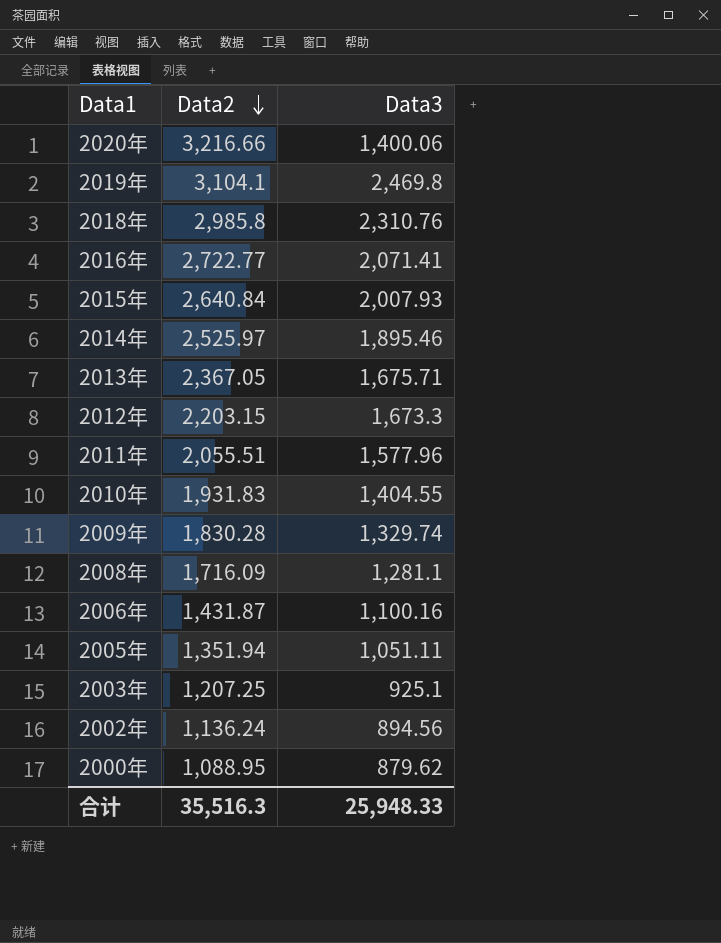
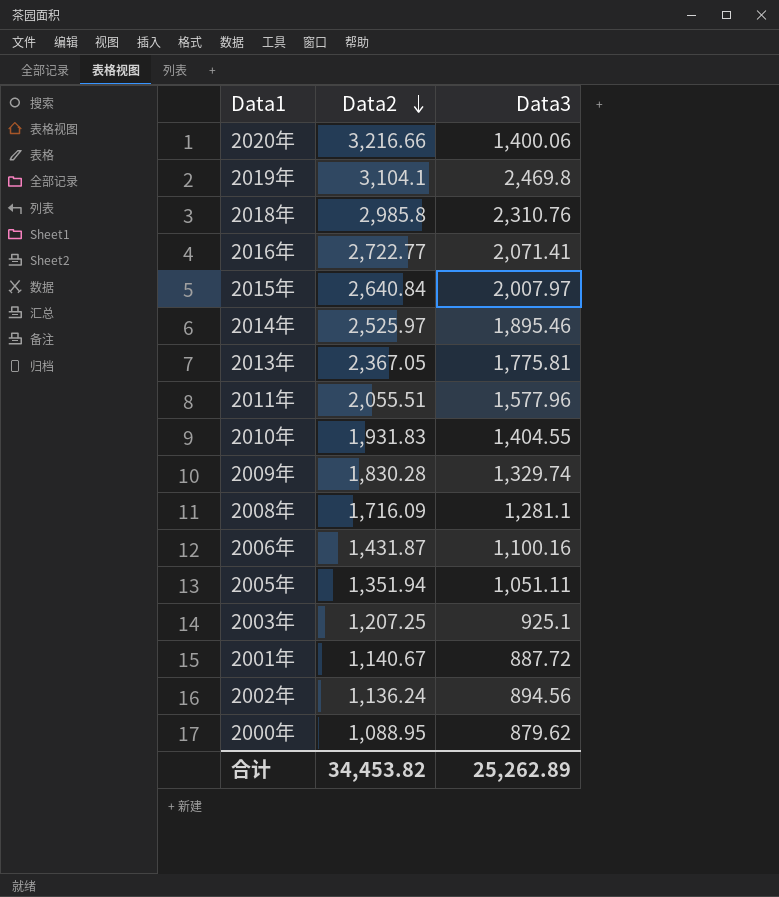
row 2012年: 2,203.15 | 1,673.3 -> none
2015年 | Data3: 2,007.93 -> 2,007.97
2013年 | Data3: 1,675.71 -> 1,775.81
row 2001年: none -> 1,140.67 | 887.72
合计 | Data2: 35,516.3 -> 34,453.82
合计 | Data3: 25,948.33 -> 25,262.89

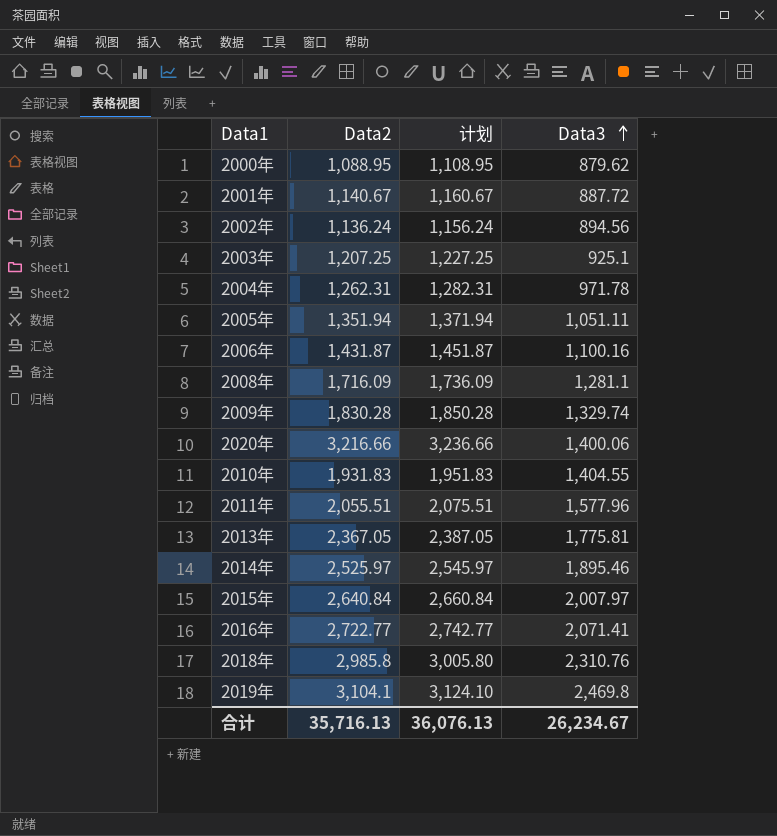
row order: Data2 descending -> Data3 ascending
column 计划 | formula: none -> [Data2] + 20
row 2004年: none -> 1,262.31 | 1,282.31 | 971.78
合计 | Data2: 34,453.82 -> 35,716.13
合计 | Data3: 25,262.89 -> 26,234.67

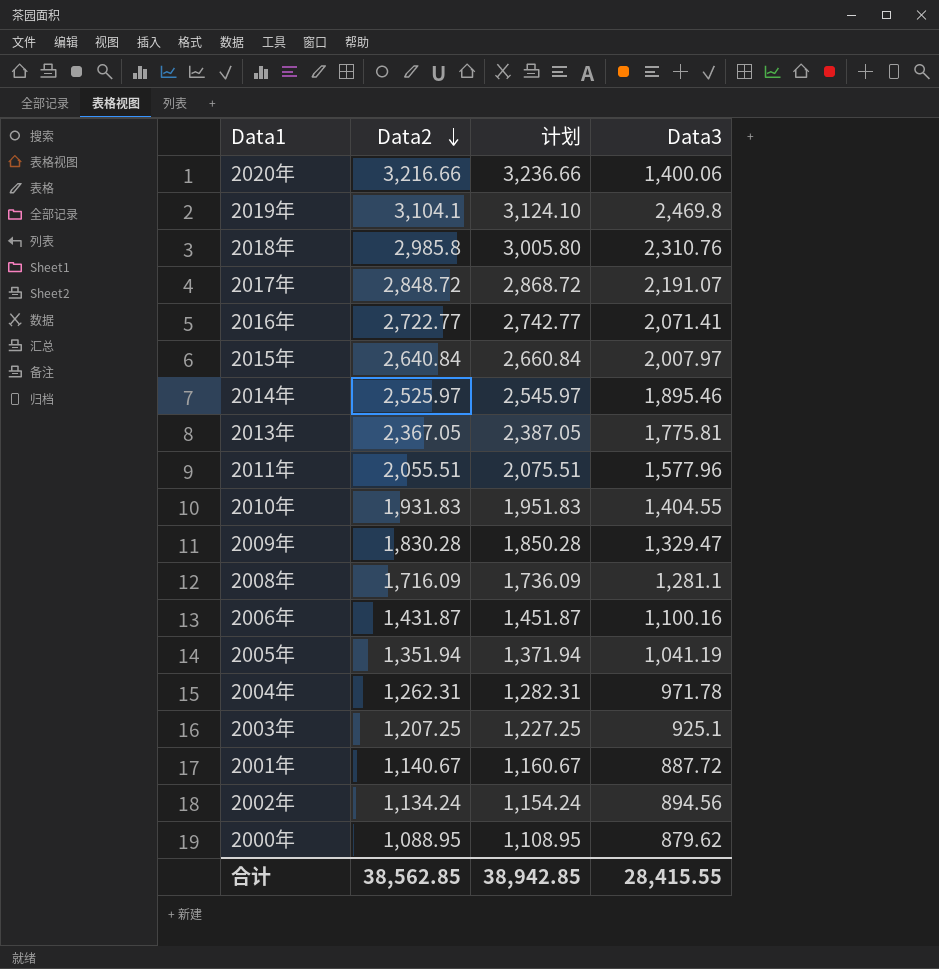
row order: Data3 ascending -> Data2 descending
row 2017年: none -> 2,848.72 | 2,868.72 | 2,191.07
2009年 | Data3: 1,329.74 -> 1,329.47
2005年 | Data3: 1,051.11 -> 1,041.19
2002年 | Data2: 1,136.24 -> 1,134.24
2002年 | 计划: 1,156.24 -> 1,154.24
合计 | Data2: 35,716.13 -> 38,562.85
合计 | 计划: 36,076.13 -> 38,942.85
合计 | Data3: 26,234.67 -> 28,415.55

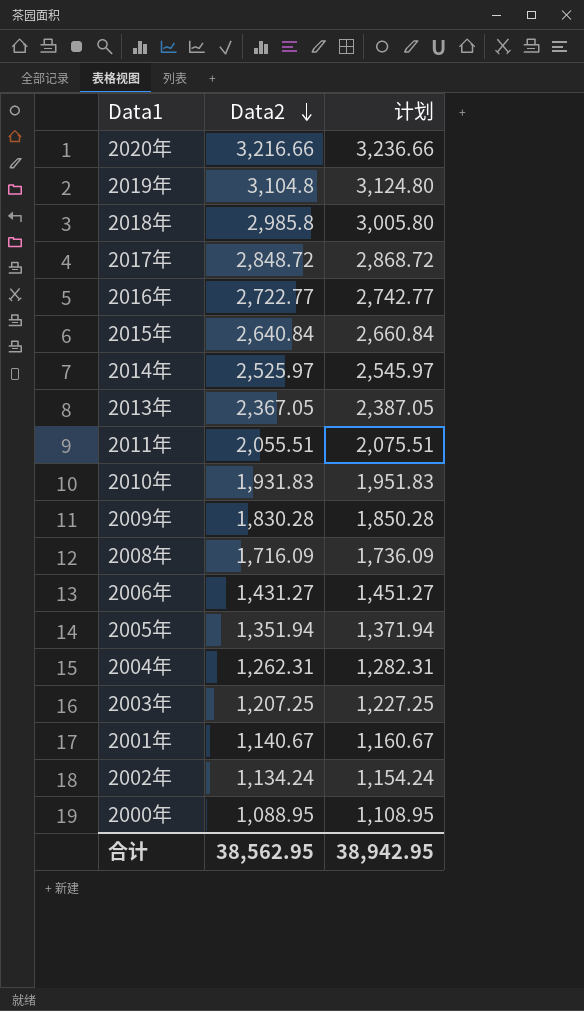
column Data3 | position: 4 -> none
2019年 | Data2: 3,104.1 -> 3,104.8
2019年 | 计划: 3,124.10 -> 3,124.80
2006年 | Data2: 1,431.87 -> 1,431.27
2006年 | 计划: 1,451.87 -> 1,451.27
合计 | Data2: 38,562.85 -> 38,562.95
合计 | 计划: 38,942.85 -> 38,942.95

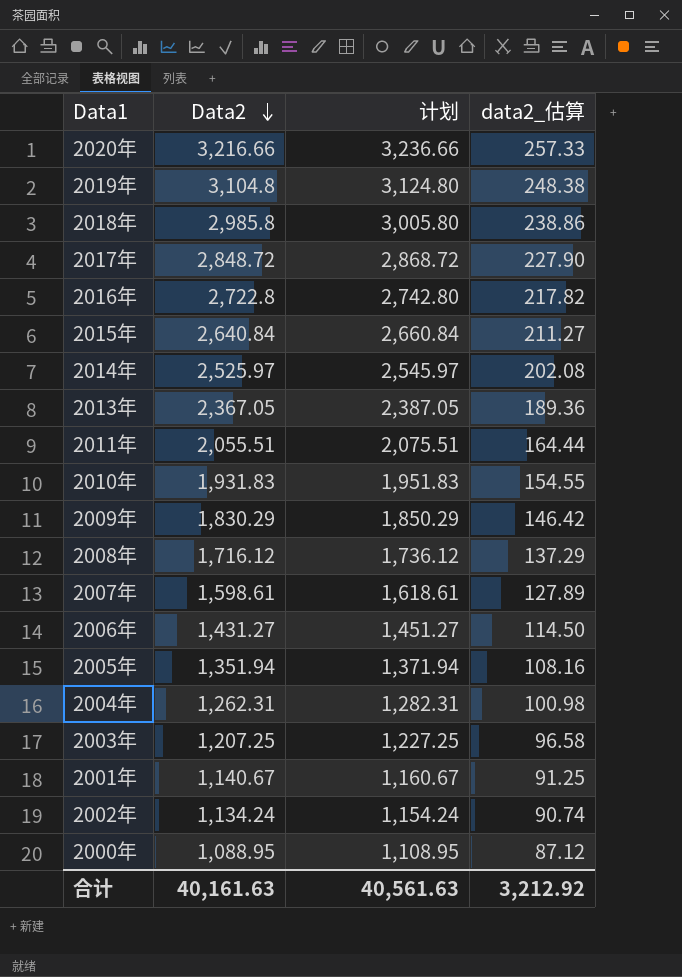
column data2_估算 | formula: none -> [Data2] * 0.08
2016年 | Data2: 2,722.77 -> 2,722.8
2016年 | 计划: 2,742.77 -> 2,742.80
2009年 | Data2: 1,830.28 -> 1,830.29
2009年 | 计划: 1,850.28 -> 1,850.29
2008年 | Data2: 1,716.09 -> 1,716.12
2008年 | 计划: 1,736.09 -> 1,736.12
row 2007年: none -> 1,598.61 | 1,618.61 | 127.89
合计 | Data2: 38,562.95 -> 40,161.63
合计 | 计划: 38,942.95 -> 40,561.63

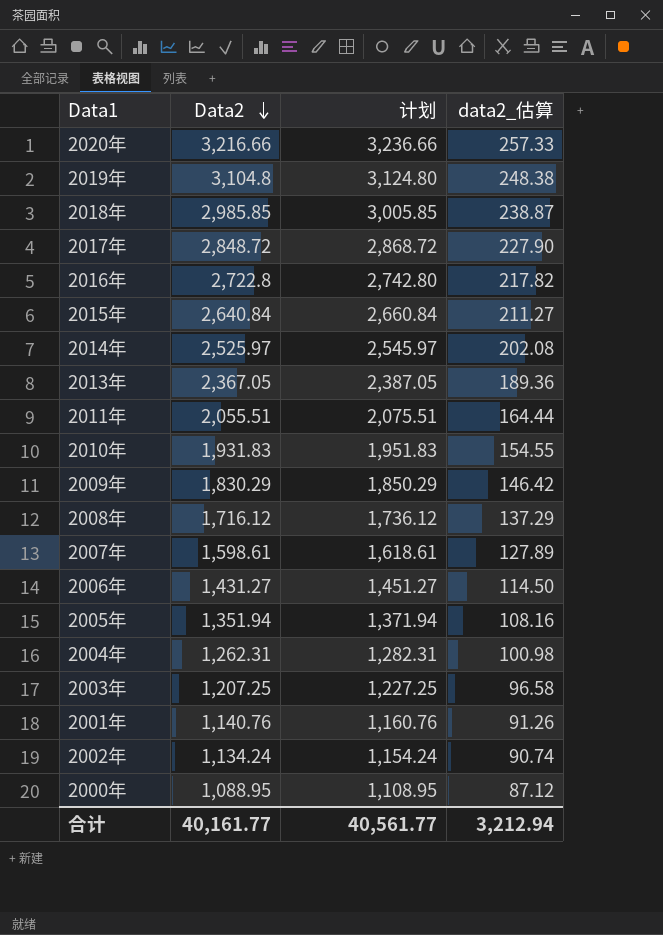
2018年 | Data2: 2,985.8 -> 2,985.85
2018年 | 计划: 3,005.80 -> 3,005.85
2018年 | data2_估算: 238.86 -> 238.87
2001年 | Data2: 1,140.67 -> 1,140.76
2001年 | 计划: 1,160.67 -> 1,160.76
2001年 | data2_估算: 91.25 -> 91.26
合计 | Data2: 40,161.63 -> 40,161.77
合计 | 计划: 40,561.63 -> 40,561.77
合计 | data2_估算: 3,212.92 -> 3,212.94

